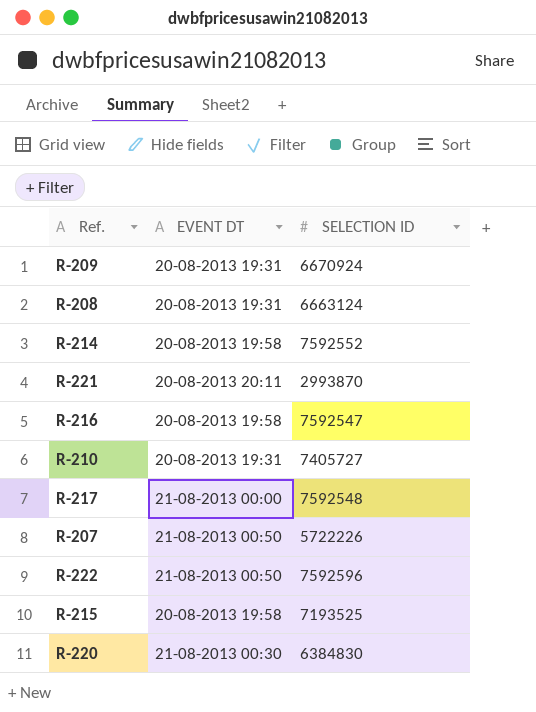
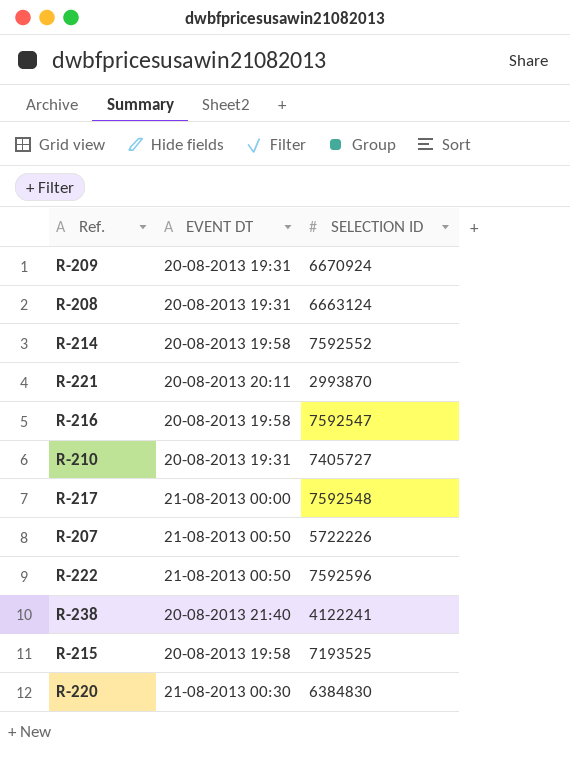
row R-238: none -> 20-08-2013 21:40 | 4122241

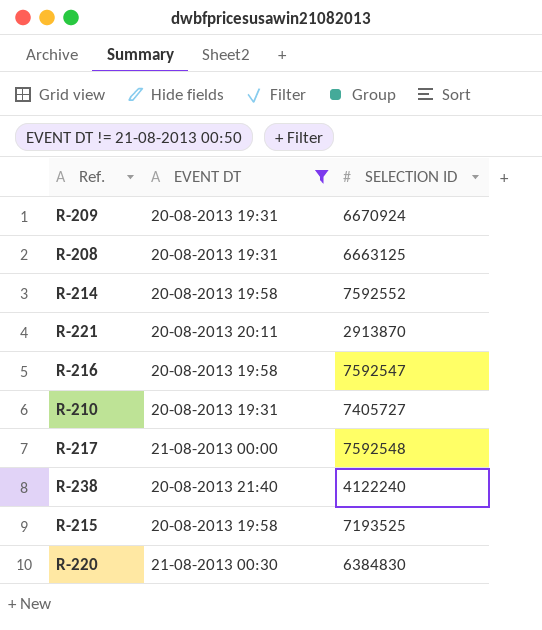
filter: none -> EVENT DT != 21-08-2013 00:50
R-208 | SELECTION ID: 6663124 -> 6663125
R-221 | SELECTION ID: 2993870 -> 2913870
R-238 | SELECTION ID: 4122241 -> 4122240

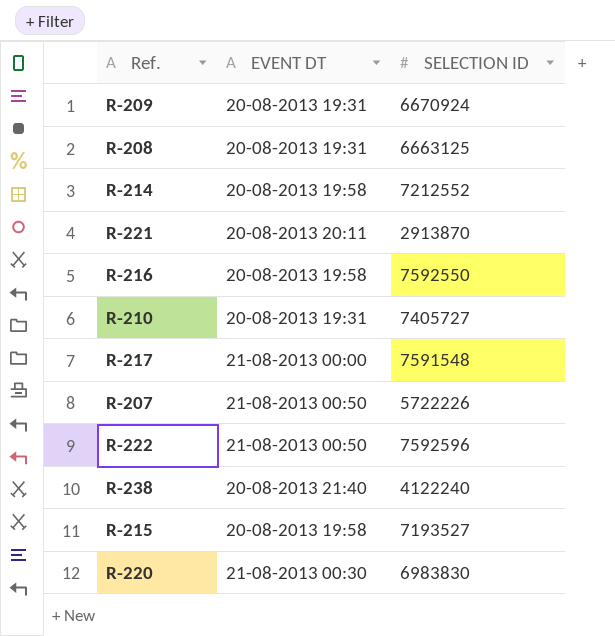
filter: EVENT DT != 21-08-2013 00:50 -> none
R-214 | SELECTION ID: 7592552 -> 7212552
R-216 | SELECTION ID: 7592547 -> 7592550
R-217 | SELECTION ID: 7592548 -> 7591548
R-215 | SELECTION ID: 7193525 -> 7193527
R-220 | SELECTION ID: 6384830 -> 6983830

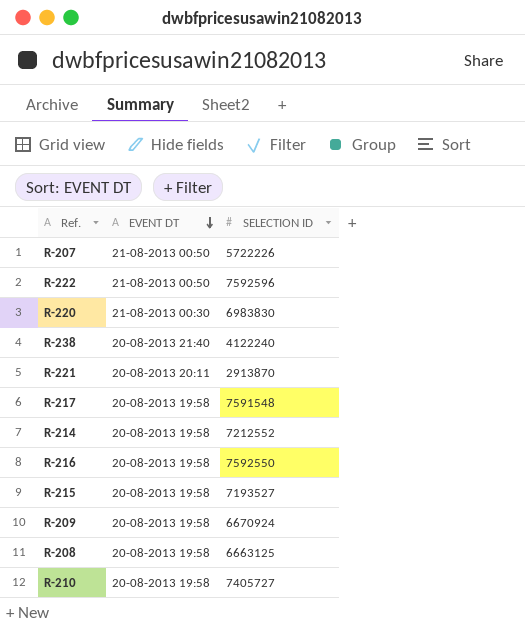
row order: none -> EVENT DT descending
R-217 | EVENT DT: 21-08-2013 00:00 -> 20-08-2013 19:58
R-209 | EVENT DT: 20-08-2013 19:31 -> 20-08-2013 19:58
R-208 | EVENT DT: 20-08-2013 19:31 -> 20-08-2013 19:58
R-210 | EVENT DT: 20-08-2013 19:31 -> 20-08-2013 19:58

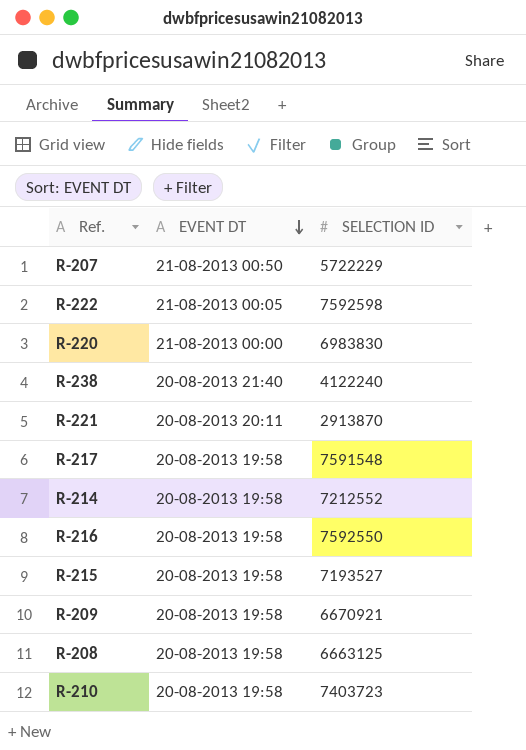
R-207 | SELECTION ID: 5722226 -> 5722229
R-222 | EVENT DT: 21-08-2013 00:50 -> 21-08-2013 00:05
R-222 | SELECTION ID: 7592596 -> 7592598
R-220 | EVENT DT: 21-08-2013 00:30 -> 21-08-2013 00:00
R-209 | SELECTION ID: 6670924 -> 6670921
R-210 | SELECTION ID: 7405727 -> 7403723

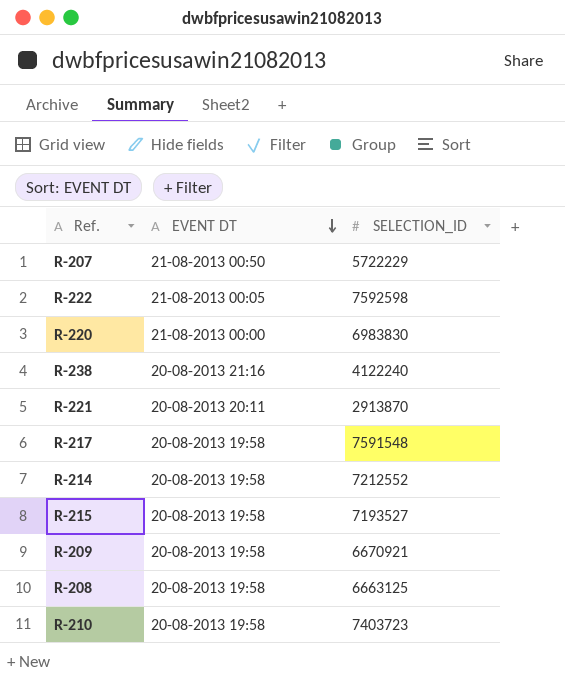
column name: SELECTION ID -> SELECTION_ID
row R-216: 20-08-2013 19:58 | 7592550 -> none
R-238 | EVENT DT: 20-08-2013 21:40 -> 20-08-2013 21:16

